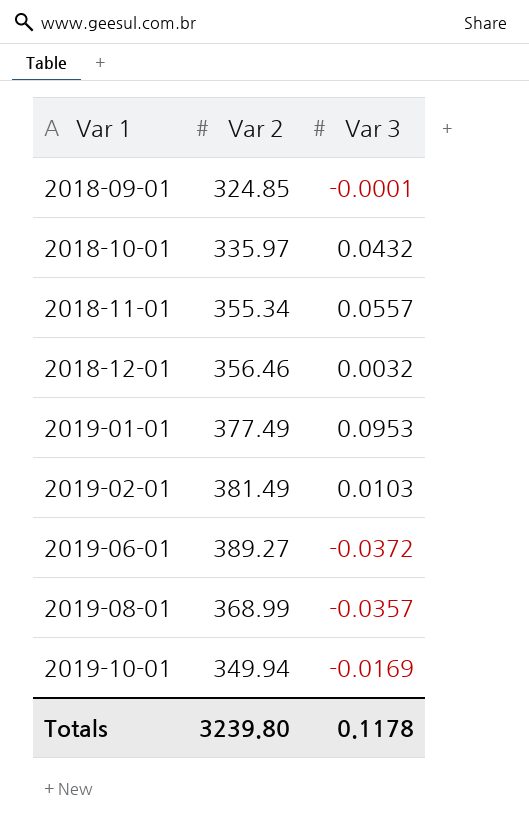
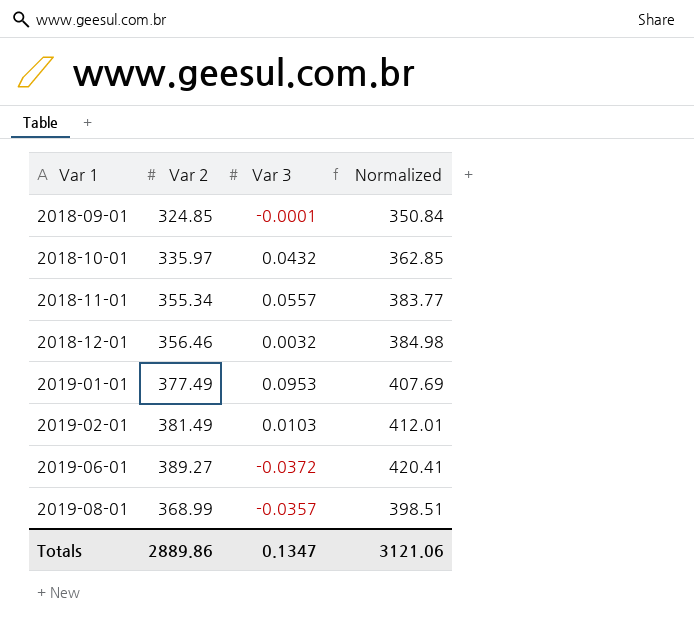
column Normalized | formula: none -> [Var 2] * 1.08
row 2019-10-01: 349.94 | -0.0169 -> none
Totals | Var 2: 3239.80 -> 2889.86
Totals | Var 3: 0.1178 -> 0.1347

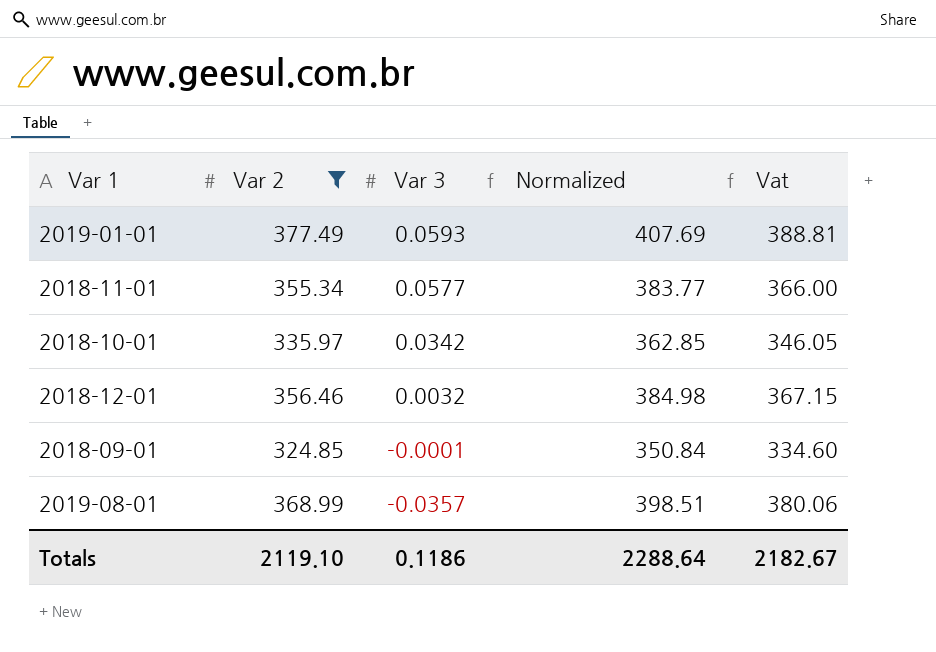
filter: none -> Var 2 <= 377.49
row order: Var 1 ascending -> Var 3 descending
column Vat | formula: none -> [Var 2] * 1.03
2019-01-01 | Var 3: 0.0953 -> 0.0593
2018-11-01 | Var 3: 0.0557 -> 0.0577
2018-10-01 | Var 3: 0.0432 -> 0.0342
Totals | Var 2: 2889.86 -> 2119.10
Totals | Var 3: 0.1347 -> 0.1186
Totals | Normalized: 3121.06 -> 2288.64

